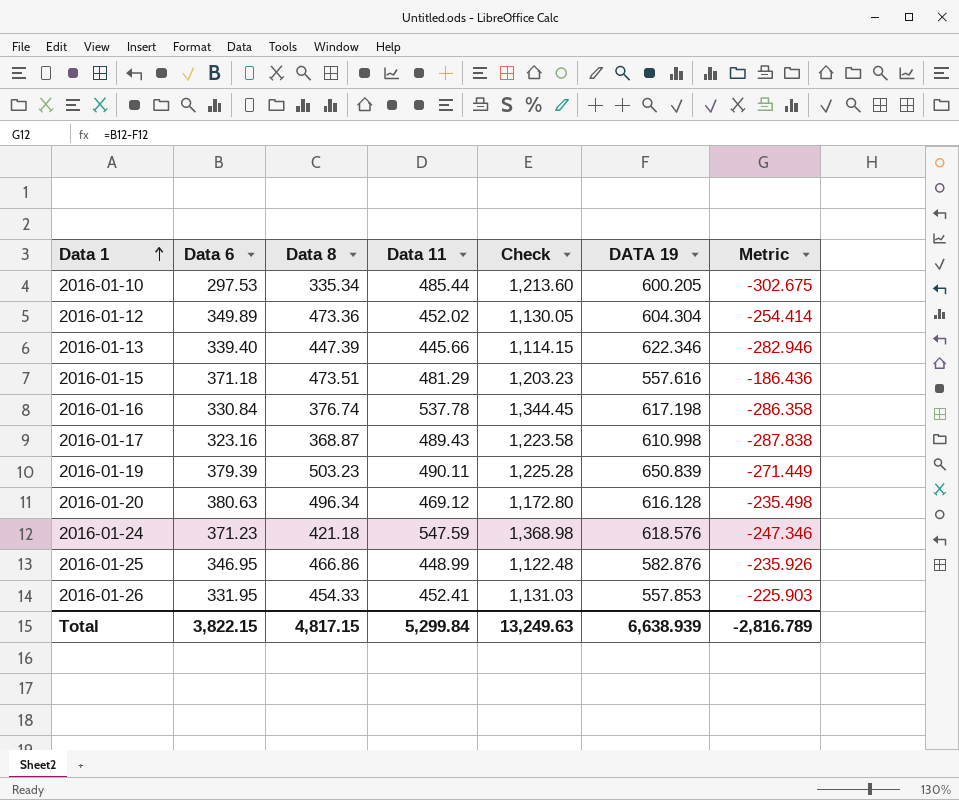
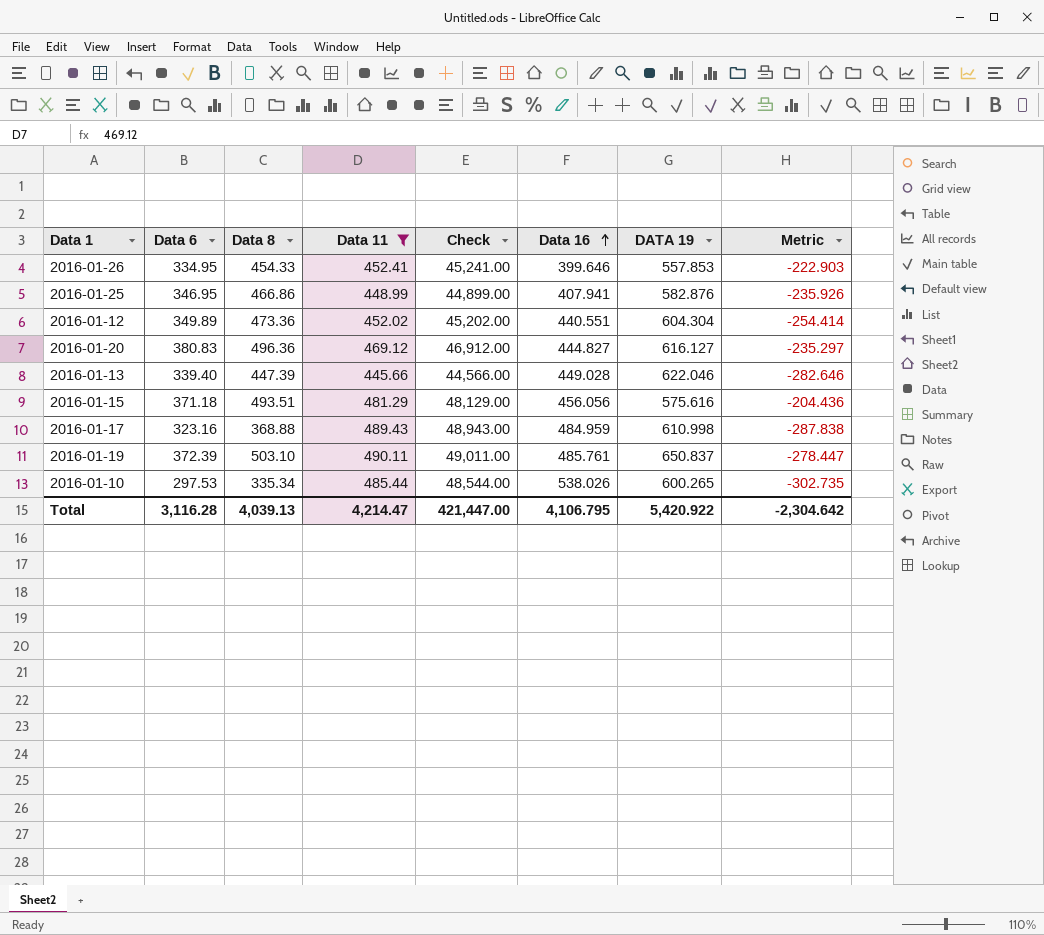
filter: none -> Data 11 <= 490.11
row order: Data 1 ascending -> Data 16 ascending
column Check | formula: [Data 11] * 2.5 -> [Data 11] * 100
column Data 16 | position: none -> 6
2016-01-26 | Data 6: 331.95 -> 334.95
2016-01-26 | Metric: -225.903 -> -222.903
2016-01-20 | Data 6: 380.63 -> 380.83
2016-01-20 | Data 8: 496.34 -> 496.36
2016-01-20 | DATA 19: 616.128 -> 616.127
2016-01-20 | Metric: -235.498 -> -235.297
2016-01-13 | DATA 19: 622.346 -> 622.046
2016-01-13 | Metric: -282.946 -> -282.646
2016-01-15 | Data 8: 473.51 -> 493.51
2016-01-15 | DATA 19: 557.616 -> 575.616
2016-01-15 | Metric: -186.436 -> -204.436
2016-01-17 | Data 8: 368.87 -> 368.88
2016-01-19 | Data 6: 379.39 -> 372.39
2016-01-19 | Data 8: 503.23 -> 503.10
2016-01-19 | DATA 19: 650.839 -> 650.837
2016-01-19 | Metric: -271.449 -> -278.447
2016-01-10 | DATA 19: 600.205 -> 600.265
2016-01-10 | Metric: -302.675 -> -302.735
Total | Data 6: 3,822.15 -> 3,116.28
Total | Data 8: 4,817.15 -> 4,039.13
Total | Data 11: 5,299.84 -> 4,214.47
Total | Check: 13,249.63 -> 421,447.00
Total | DATA 19: 6,638.939 -> 5,420.922
Total | Metric: -2,816.789 -> -2,304.642

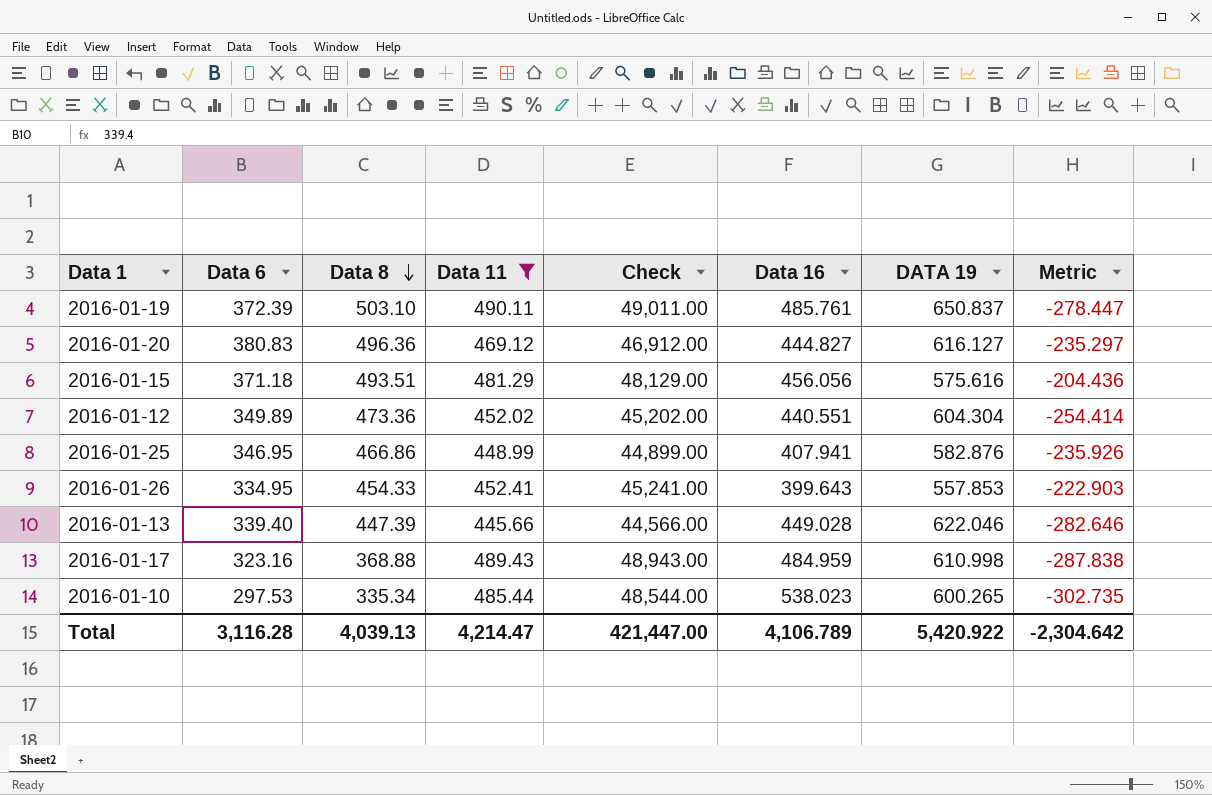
row order: Data 16 ascending -> Data 8 descending
2016-01-26 | Data 16: 399.646 -> 399.643
2016-01-10 | Data 16: 538.026 -> 538.023
Total | Data 16: 4,106.795 -> 4,106.789

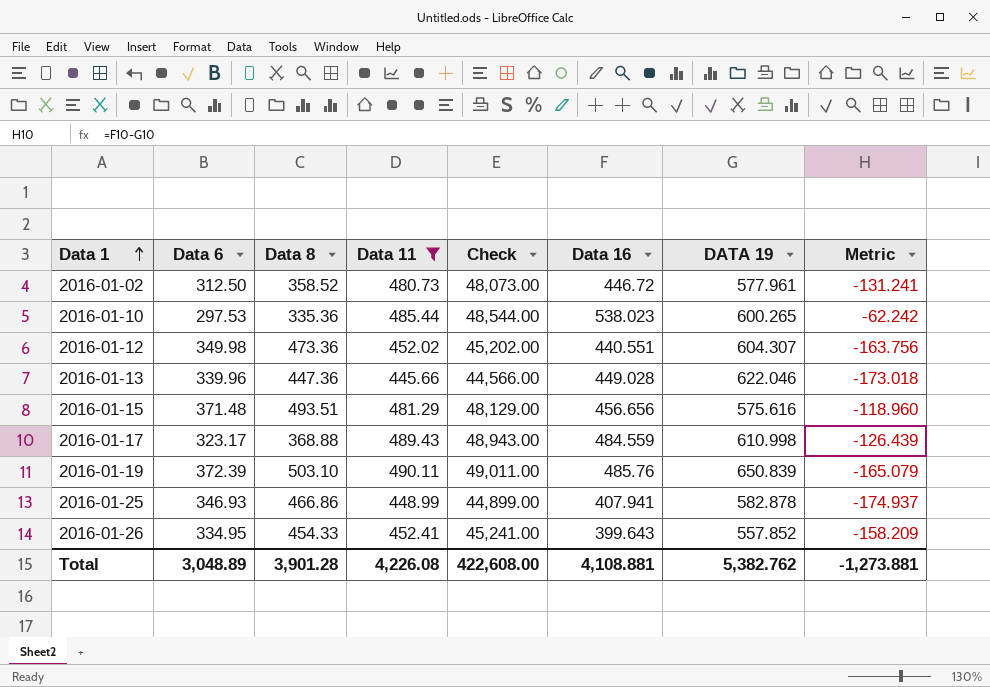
row order: Data 8 descending -> Data 1 ascending
column Metric | formula: [Data 6] - [DATA 19] -> [Data 16] - [DATA 19]
row 2016-01-20: 380.83 | 496.36 | 469.12 | 46,912.00 | 444.827 | 616.127 | -235.297 -> none
row 2016-01-02: none -> 312.50 | 358.52 | 480.73 | 48,073.00 | 446.72 | 577.961 | -131.241
2016-01-10 | Data 8: 335.34 -> 335.36
2016-01-12 | Data 6: 349.89 -> 349.98
2016-01-12 | DATA 19: 604.304 -> 604.307
2016-01-13 | Data 6: 339.40 -> 339.96
2016-01-13 | Data 8: 447.39 -> 447.36
2016-01-15 | Data 6: 371.18 -> 371.48
2016-01-15 | Data 16: 456.056 -> 456.656
2016-01-17 | Data 6: 323.16 -> 323.17
2016-01-17 | Data 16: 484.959 -> 484.559
2016-01-19 | Data 16: 485.761 -> 485.76
2016-01-19 | DATA 19: 650.837 -> 650.839
2016-01-25 | Data 6: 346.95 -> 346.93
2016-01-25 | DATA 19: 582.876 -> 582.878
2016-01-26 | DATA 19: 557.853 -> 557.852
Total | Data 6: 3,116.28 -> 3,048.89
Total | Data 8: 4,039.13 -> 3,901.28
Total | Data 11: 4,214.47 -> 4,226.08
Total | Check: 421,447.00 -> 422,608.00
Total | Data 16: 4,106.789 -> 4,108.881
Total | DATA 19: 5,420.922 -> 5,382.762
Total | Metric: -2,304.642 -> -1,273.881

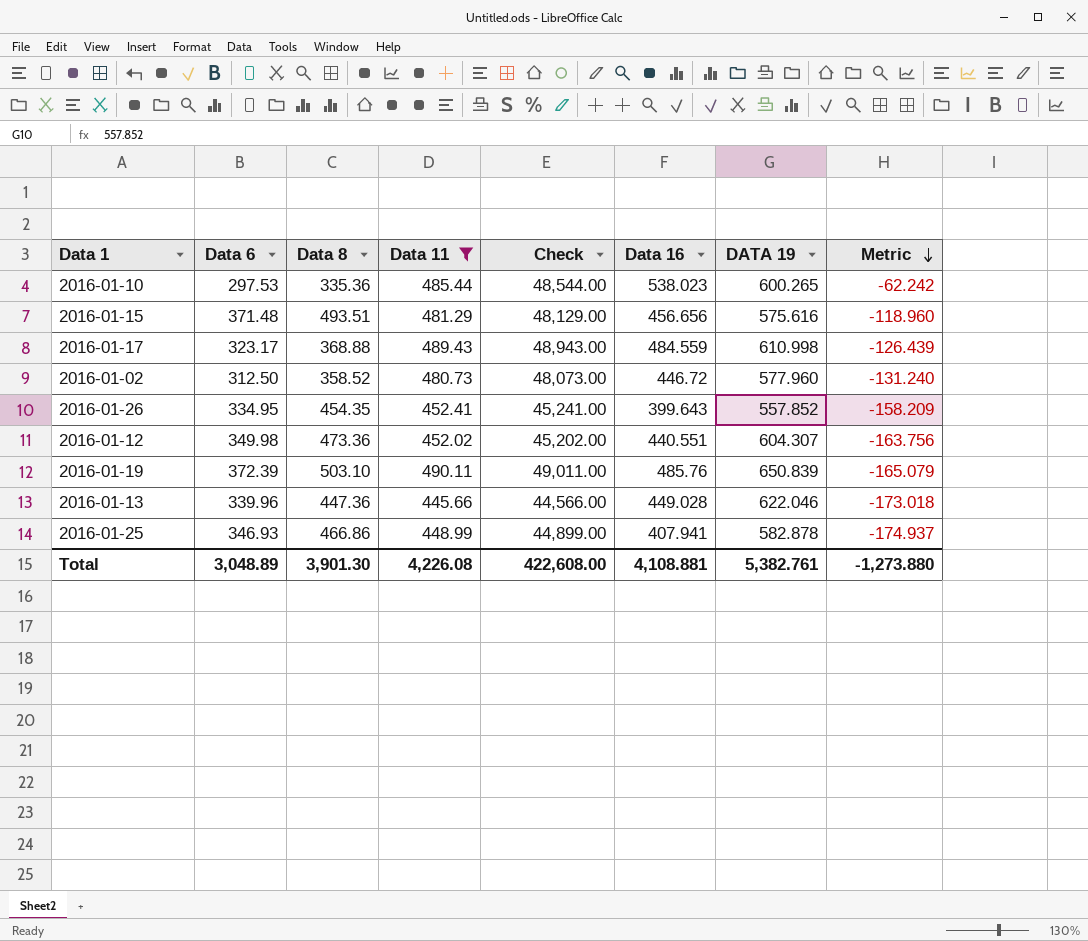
row order: Data 1 ascending -> Metric descending
2016-01-02 | DATA 19: 577.961 -> 577.960
2016-01-02 | Metric: -131.241 -> -131.240
2016-01-26 | Data 8: 454.33 -> 454.35
Total | Data 8: 3,901.28 -> 3,901.30
Total | DATA 19: 5,382.762 -> 5,382.761
Total | Metric: -1,273.881 -> -1,273.880

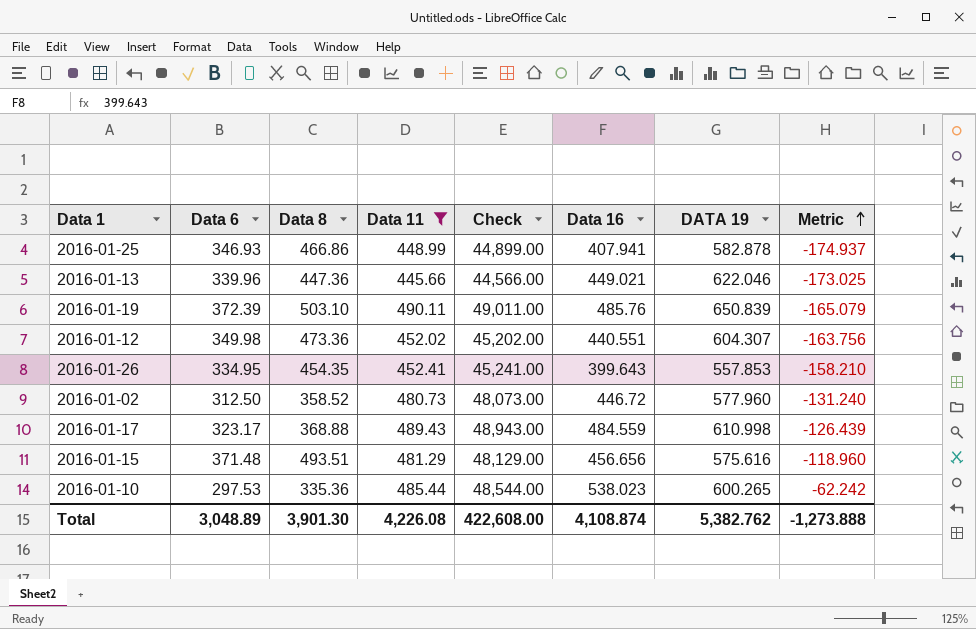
row order: Metric descending -> Metric ascending
2016-01-13 | Data 16: 449.028 -> 449.021
2016-01-13 | Metric: -173.018 -> -173.025
2016-01-26 | DATA 19: 557.852 -> 557.853
2016-01-26 | Metric: -158.209 -> -158.210
Total | Data 16: 4,108.881 -> 4,108.874
Total | DATA 19: 5,382.761 -> 5,382.762
Total | Metric: -1,273.880 -> -1,273.888

